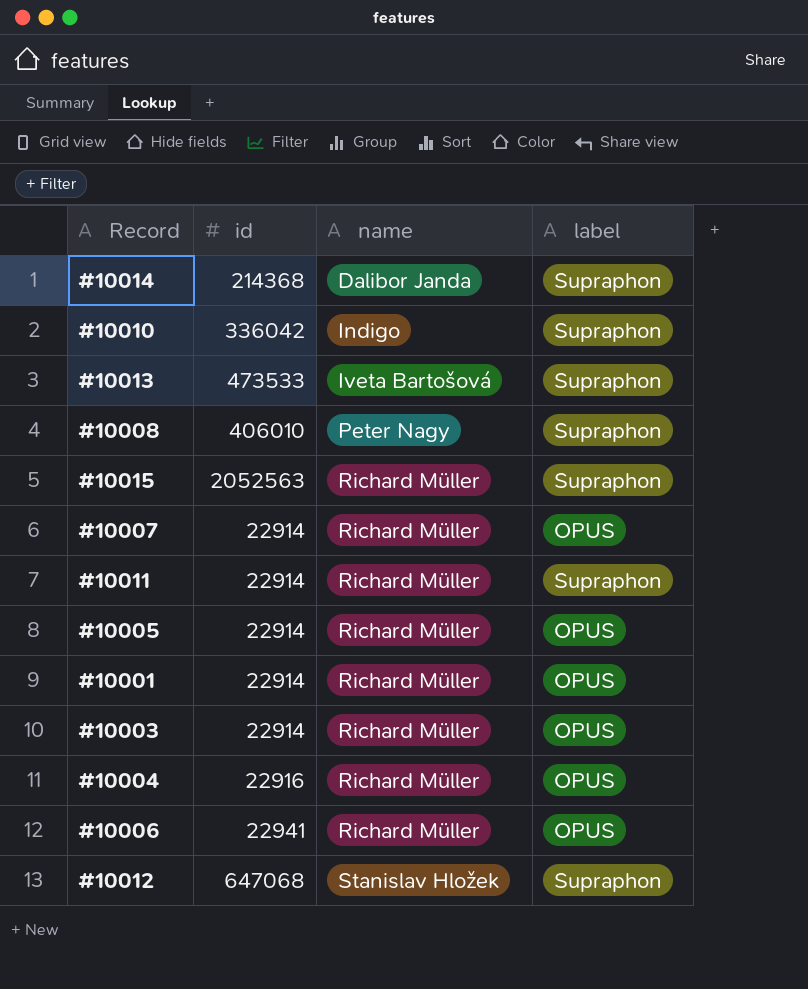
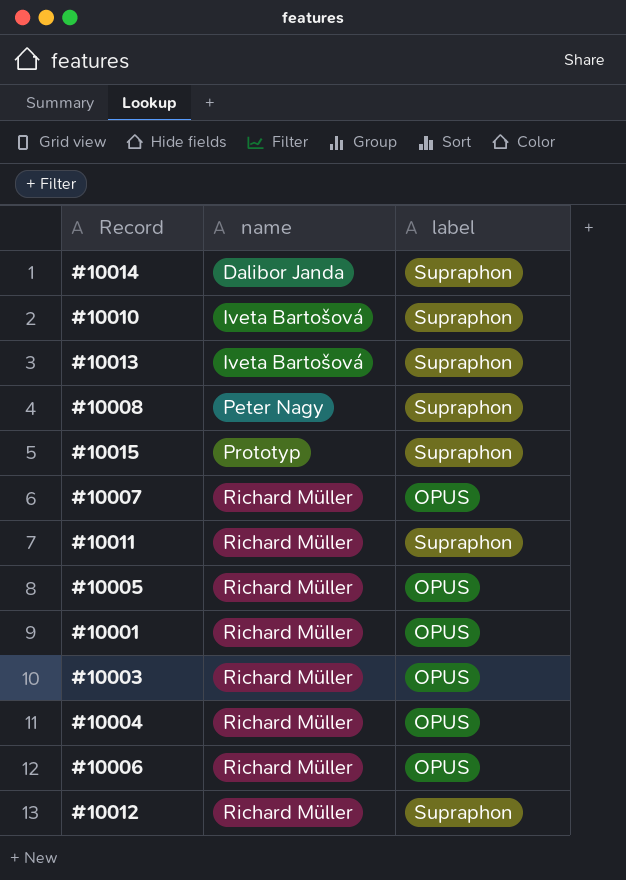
column id | position: 2 -> none
#10010 | name: Indigo -> Iveta Bartošová
#10015 | name: Richard Müller -> Prototyp
#10012 | name: Stanislav Hložek -> Richard Müller

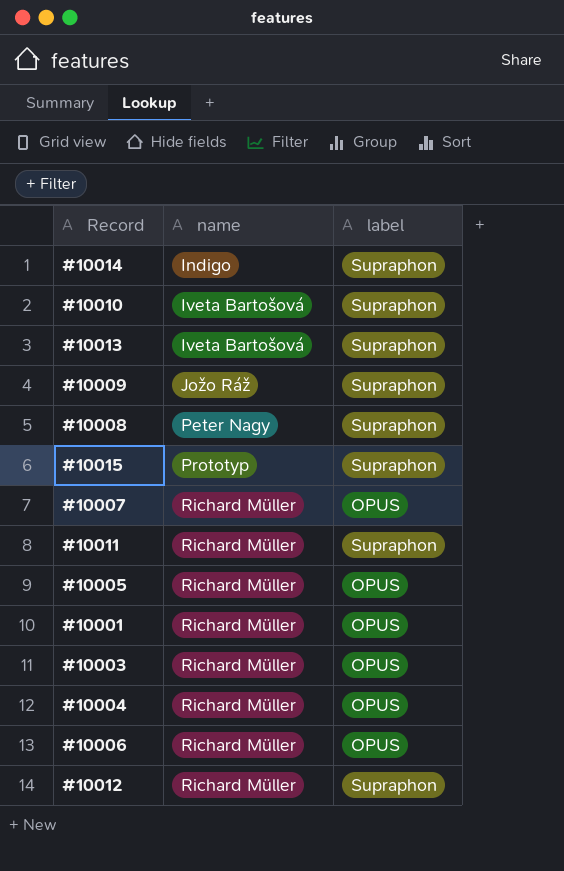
#10014 | name: Dalibor Janda -> Indigo
row #10009: none -> Jožo Ráž | Supraphon

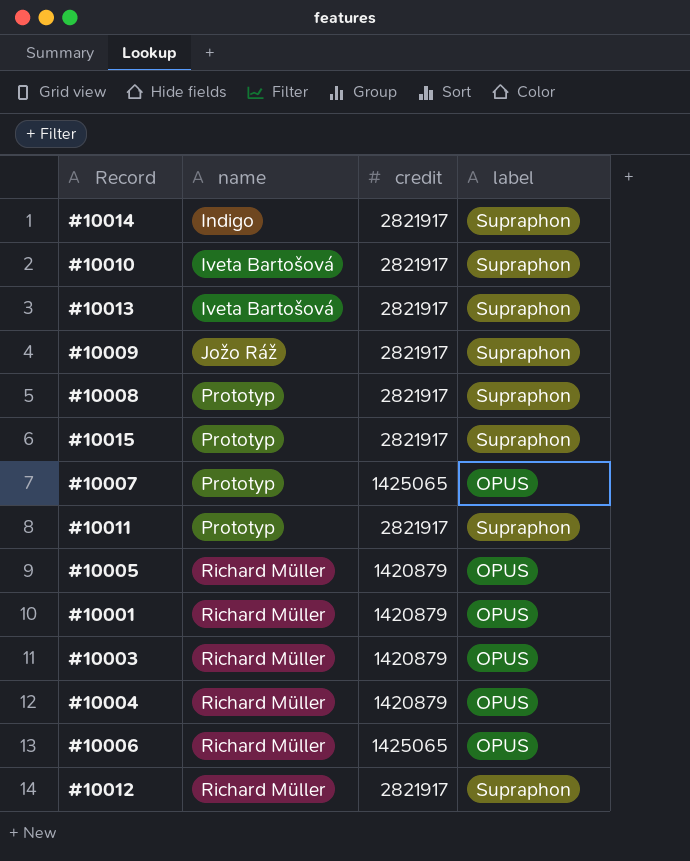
column credit | position: none -> 3
#10008 | name: Peter Nagy -> Prototyp
#10007 | name: Richard Müller -> Prototyp
#10011 | name: Richard Müller -> Prototyp

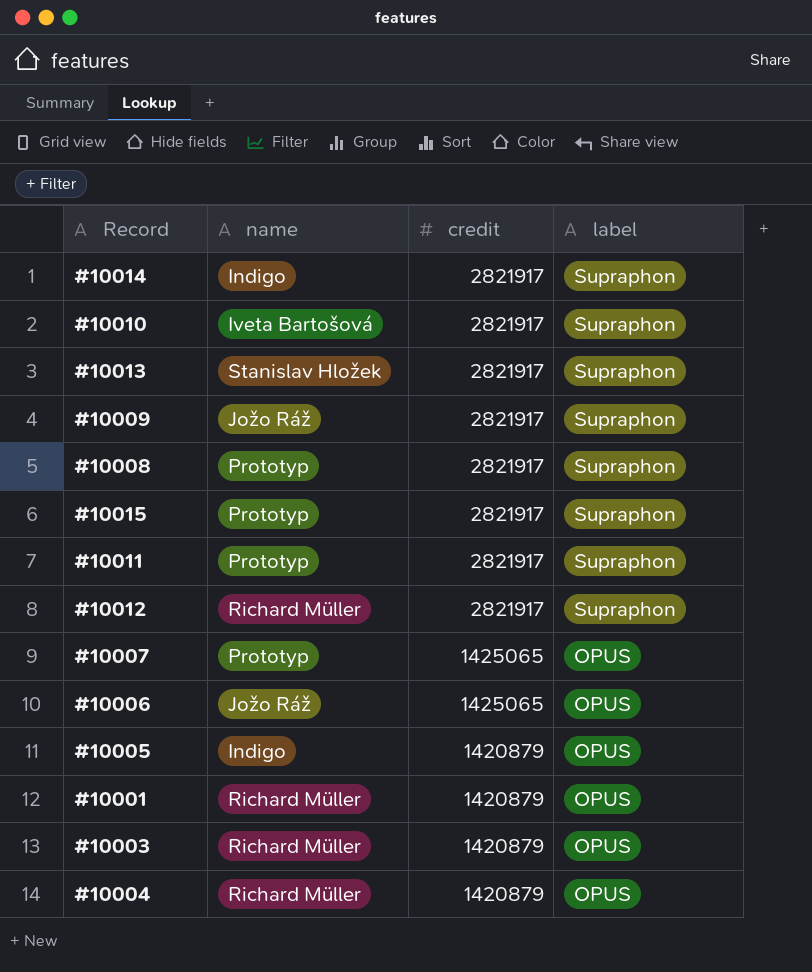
row order: name ascending -> credit descending
#10013 | name: Iveta Bartošová -> Stanislav Hložek
#10006 | name: Richard Müller -> Jožo Ráž
#10005 | name: Richard Müller -> Indigo

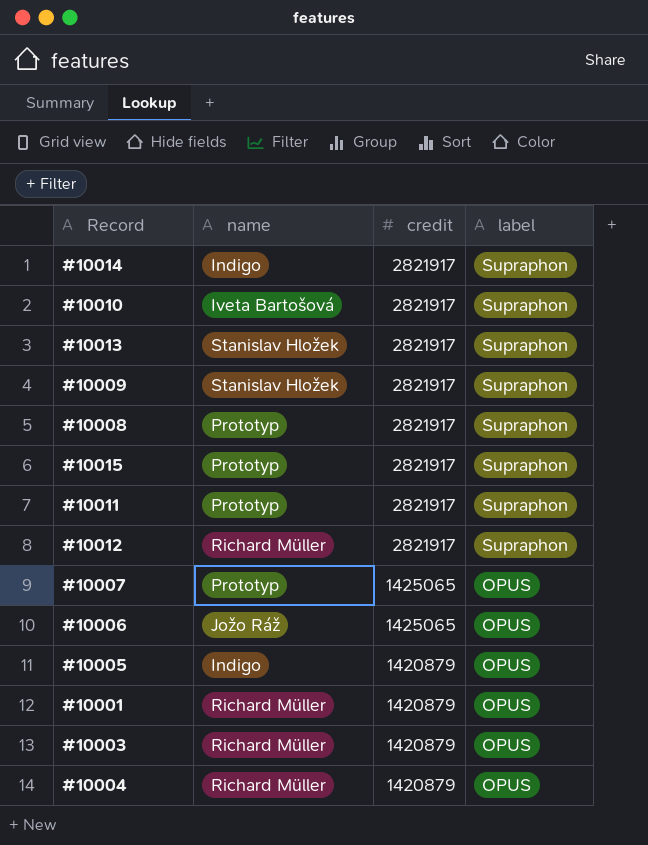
#10009 | name: Jožo Ráž -> Stanislav Hložek

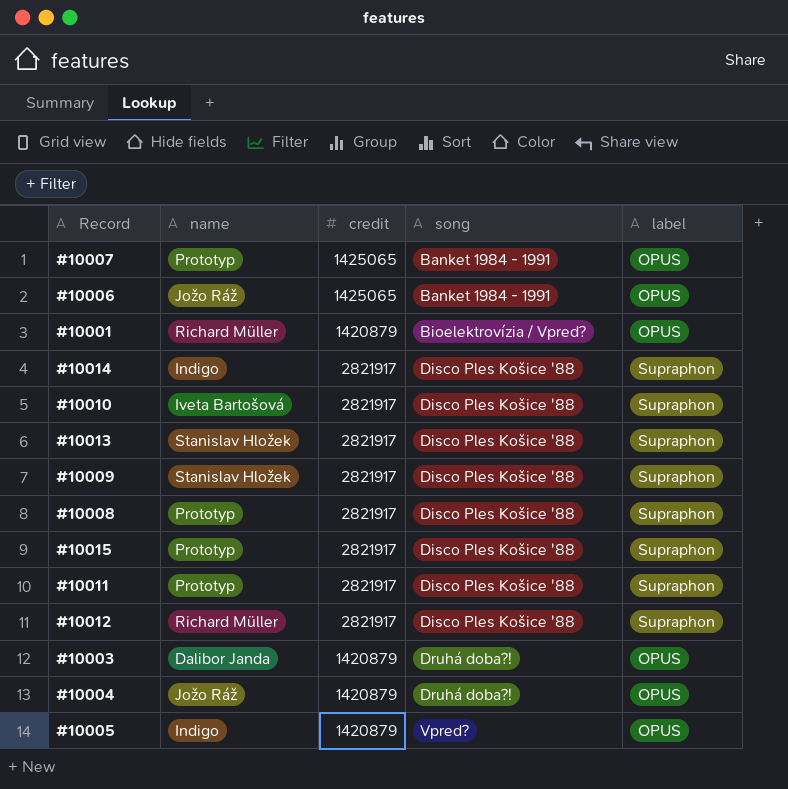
row order: credit descending -> song ascending
column song | position: none -> 4
#10003 | name: Richard Müller -> Dalibor Janda
#10004 | name: Richard Müller -> Jožo Ráž

